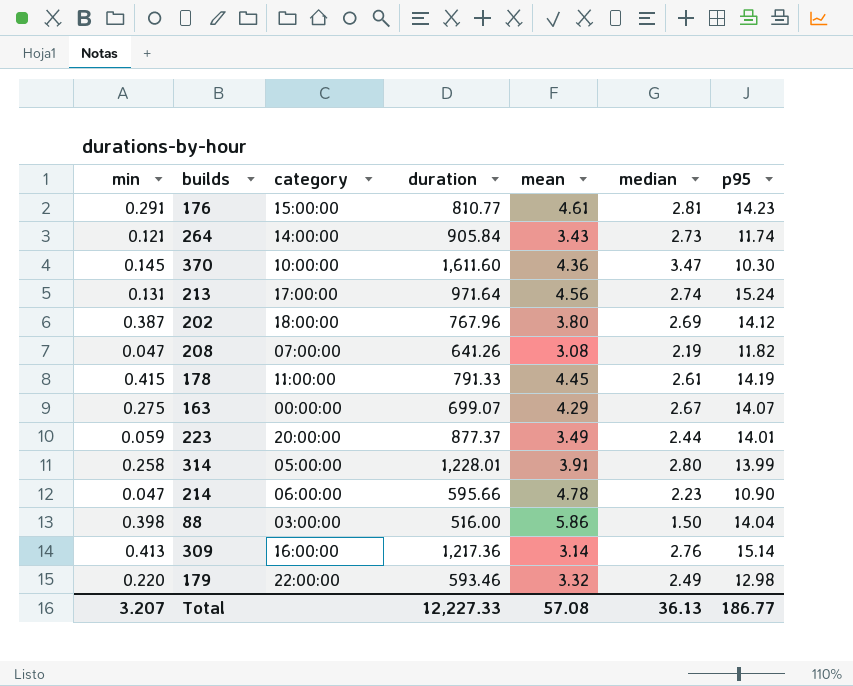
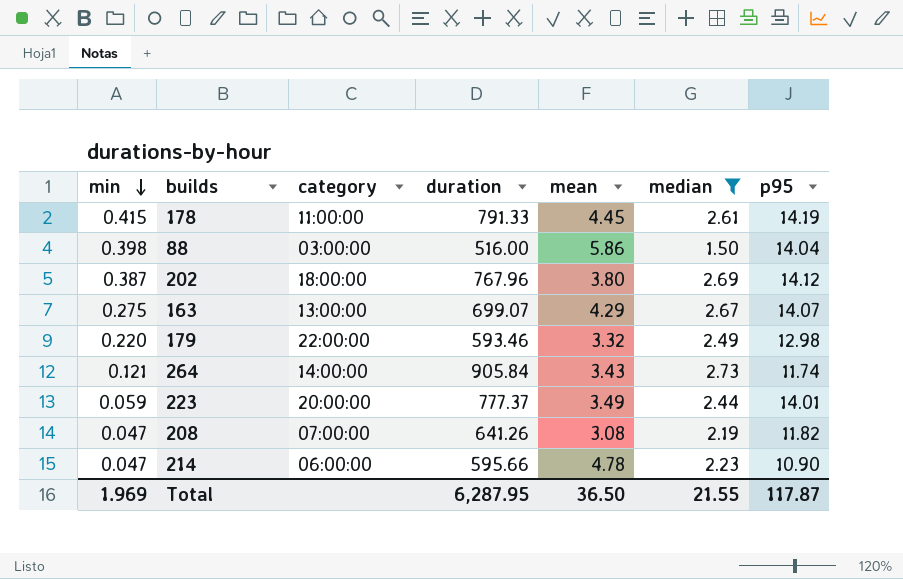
filter: none -> median <= 2.73
row order: none -> min descending
163 | category: 00:00:00 -> 13:00:00
223 | duration: 877.37 -> 777.37
Total | min: 3.207 -> 1.969
Total | duration: 12,227.33 -> 6,287.95
Total | mean: 57.08 -> 36.50
Total | median: 36.13 -> 21.55
Total | p95: 186.77 -> 117.87

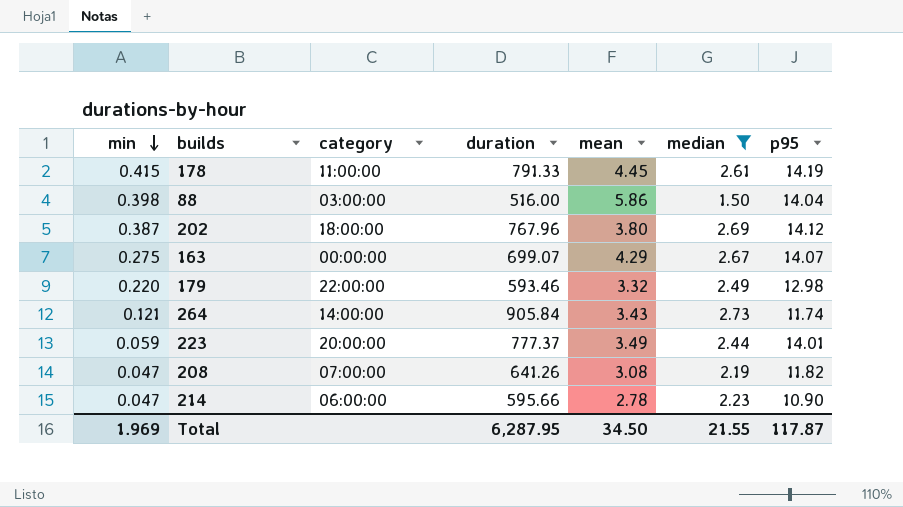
163 | category: 13:00:00 -> 00:00:00
214 | mean: 4.78 -> 2.78
Total | mean: 36.50 -> 34.50

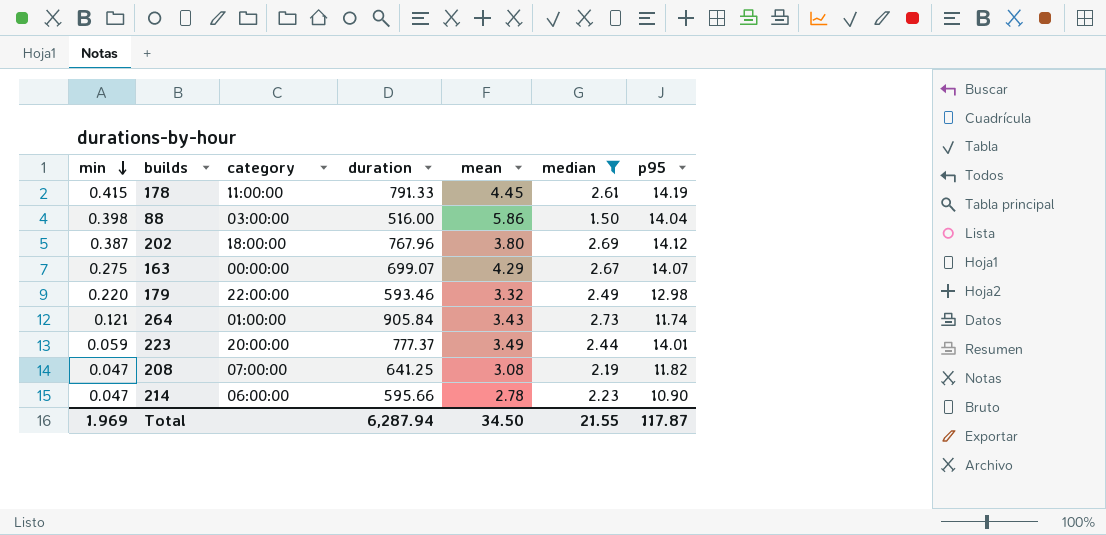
264 | category: 14:00:00 -> 01:00:00
208 | duration: 641.26 -> 641.25
Total | duration: 6,287.95 -> 6,287.94

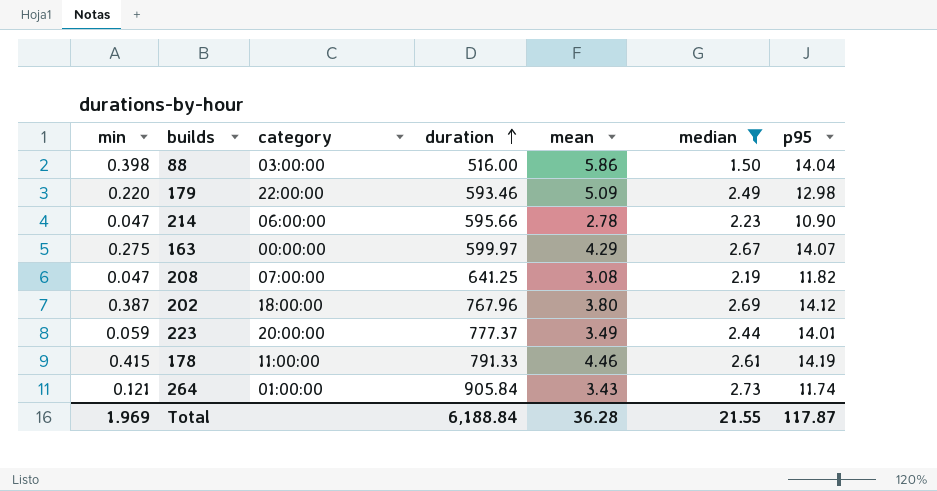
row order: min descending -> duration ascending
179 | mean: 3.32 -> 5.09
163 | duration: 699.07 -> 599.97
178 | mean: 4.45 -> 4.46
Total | duration: 6,287.94 -> 6,188.84
Total | mean: 34.50 -> 36.28

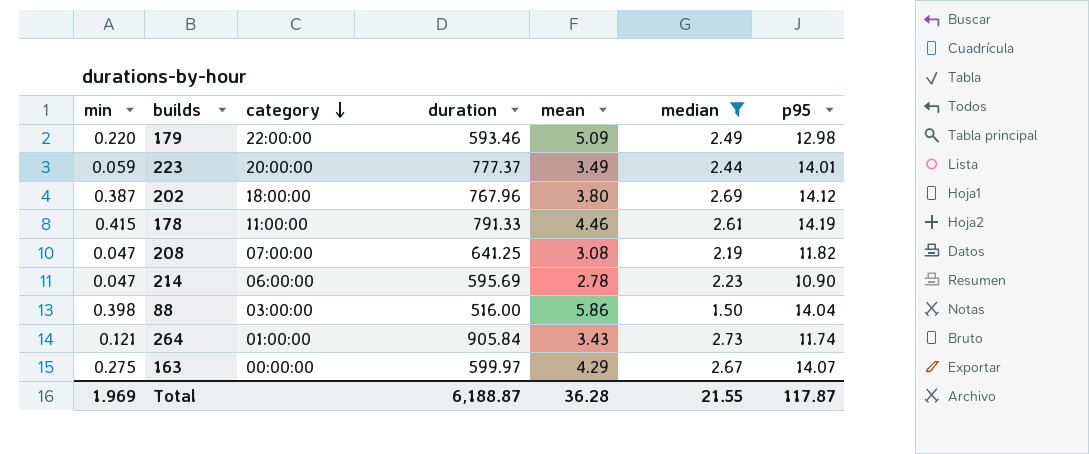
row order: duration ascending -> category descending
214 | duration: 595.66 -> 595.69
Total | duration: 6,188.84 -> 6,188.87

